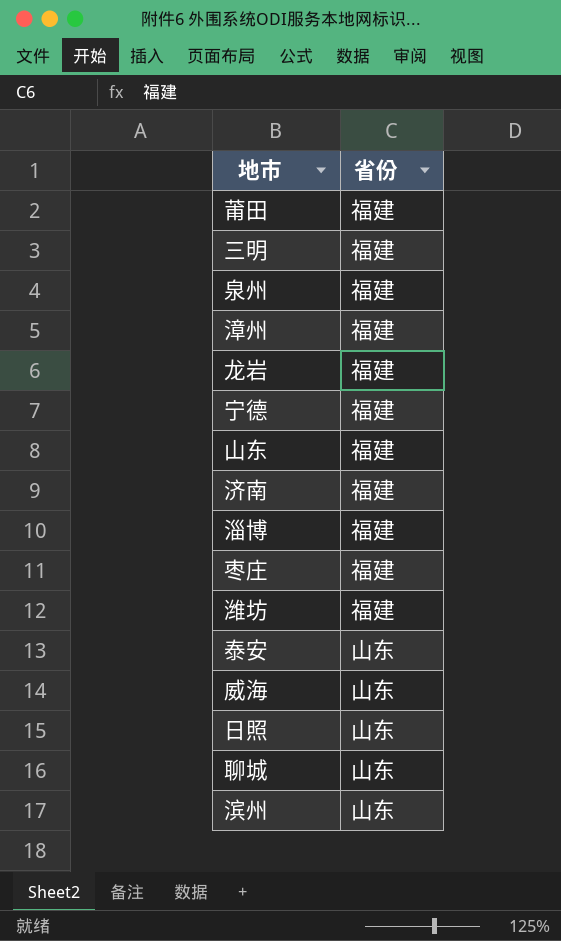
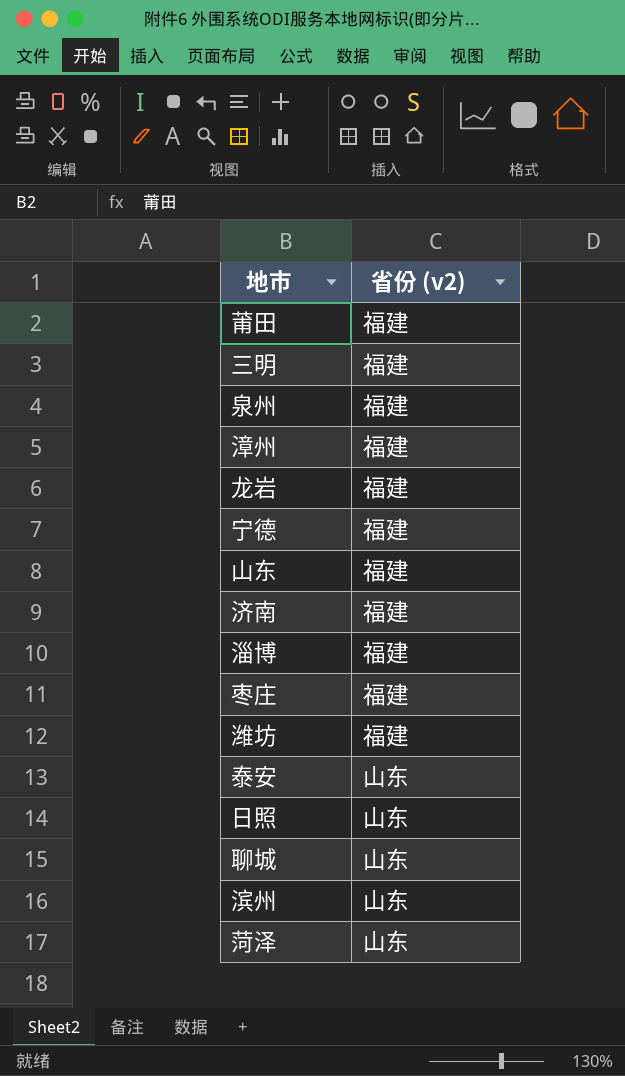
column name: 省份 -> 省份 (v2)
row 威海: 山东 -> none
row 菏泽: none -> 山东

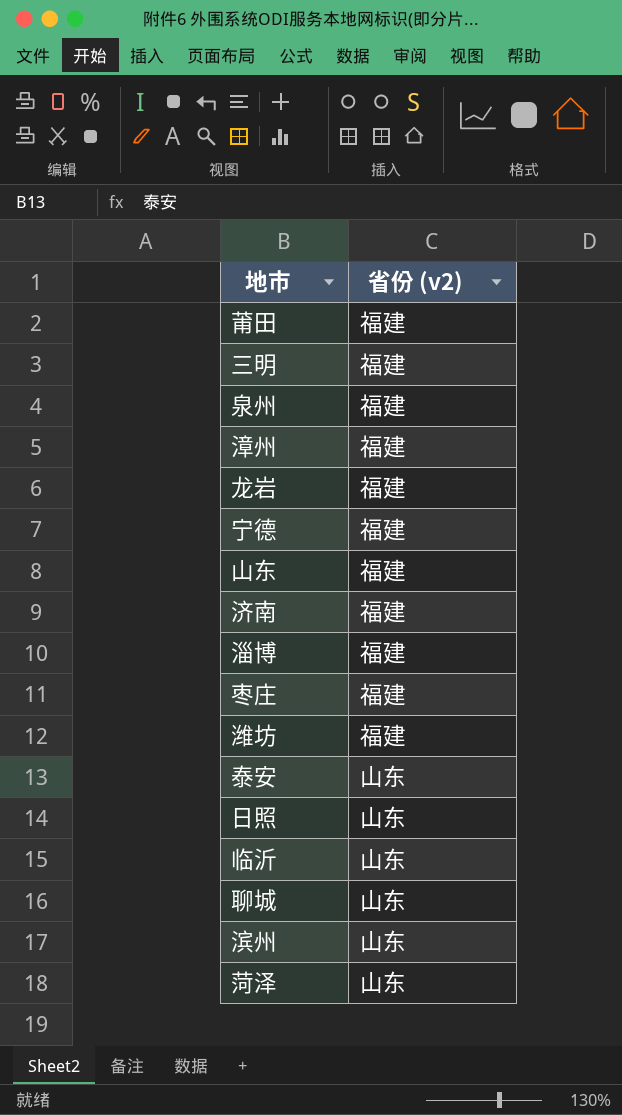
row 临沂: none -> 山东

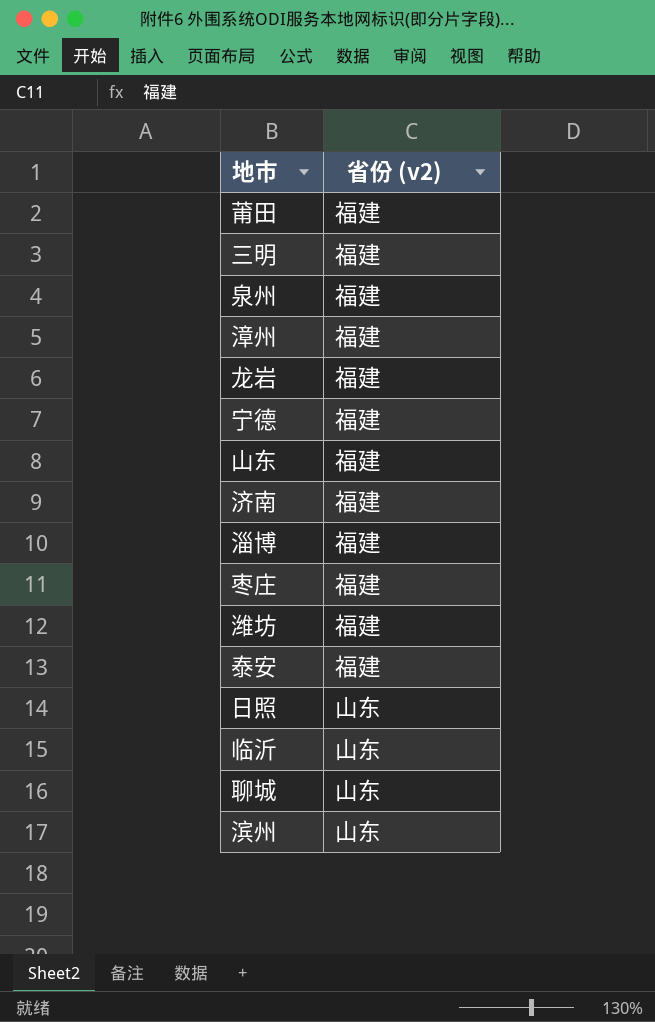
row 菏泽: 山东 -> none
泰安 | 省份 (v2): 山东 -> 福建

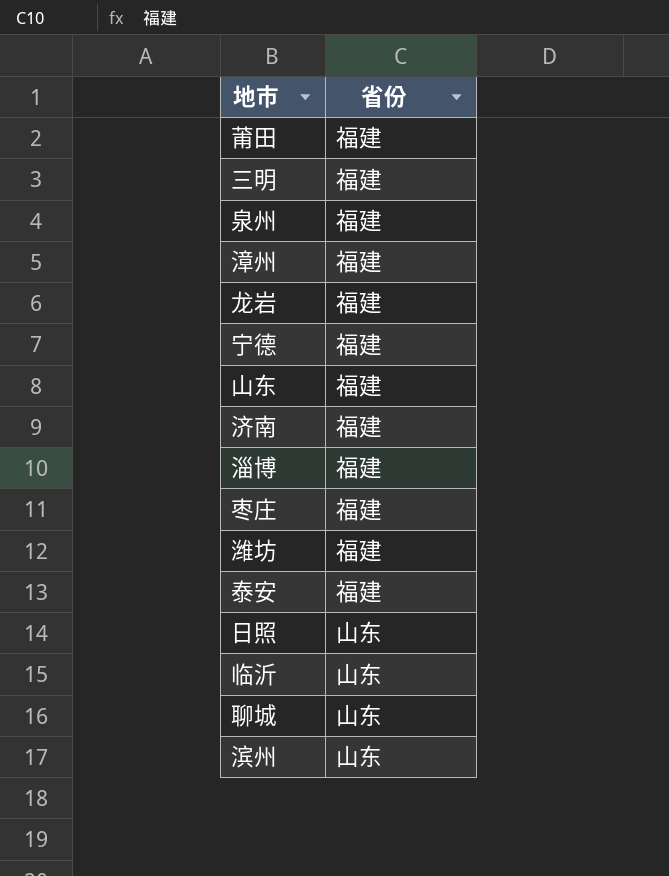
column name: 省份 (v2) -> 省份

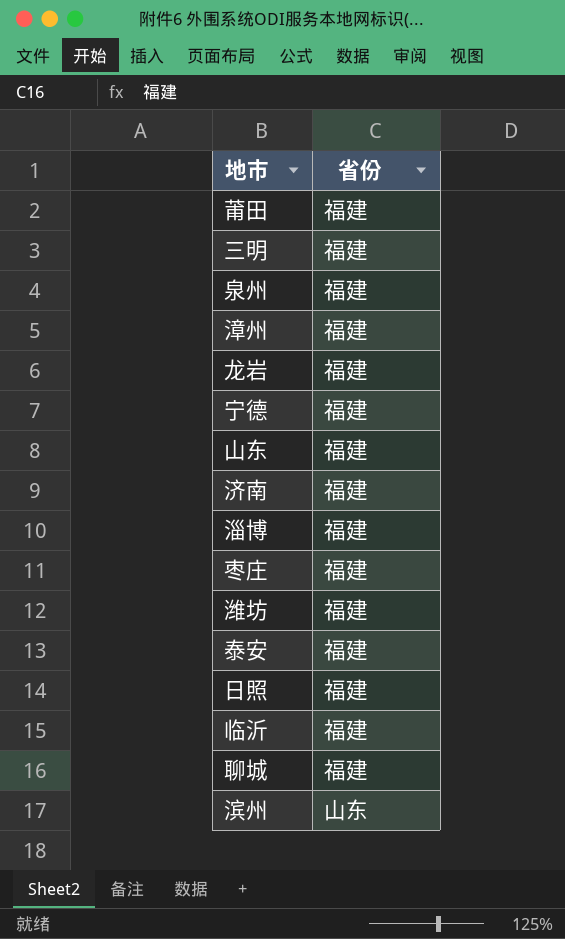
日照 | 省份: 山东 -> 福建
临沂 | 省份: 山东 -> 福建
聊城 | 省份: 山东 -> 福建

